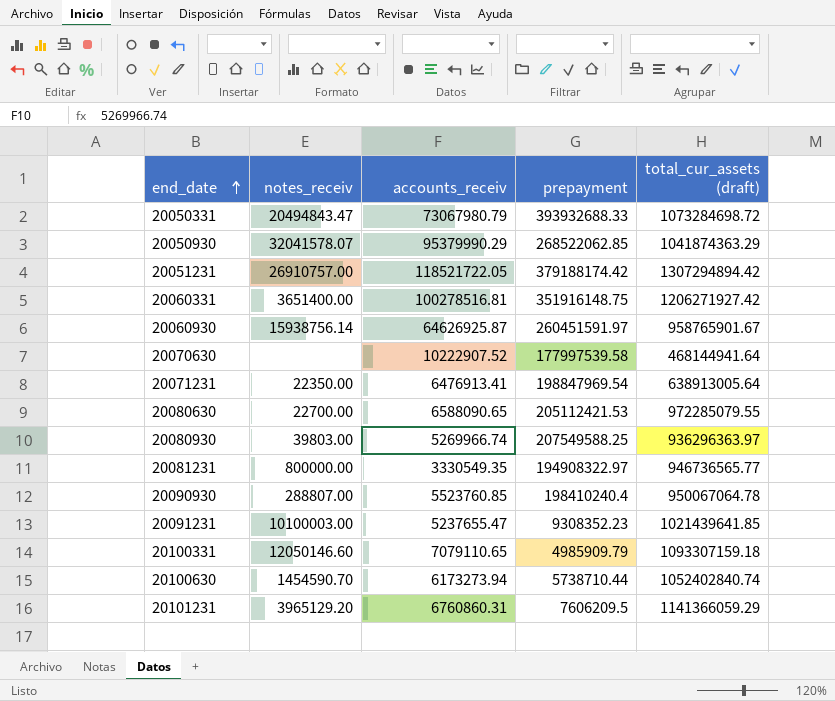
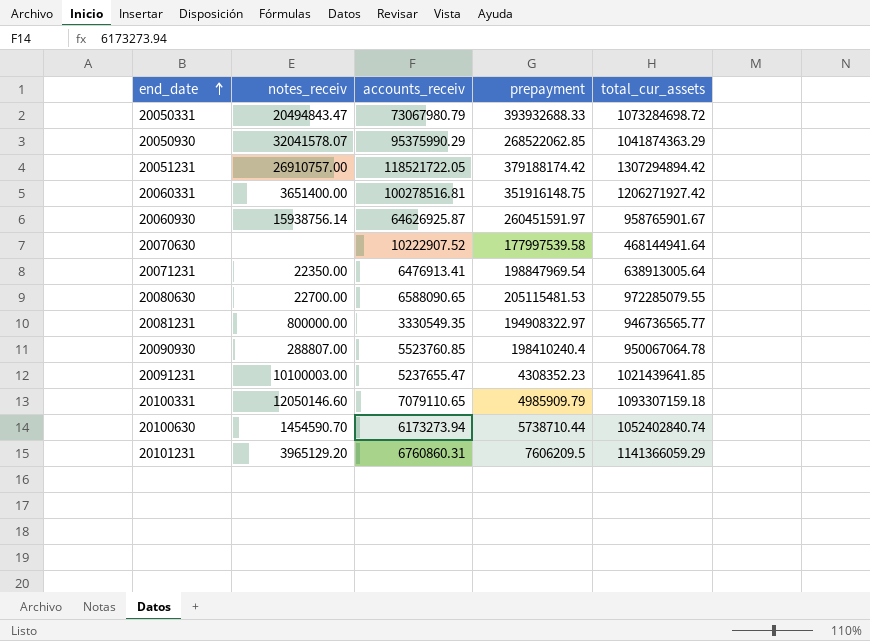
column name: total_cur_assets (draft) -> total_cur_assets
row 20080930: 39803.00 | 5269966.74 | 207549588.25 | 936296363.97 -> none
20050930 | accounts_receiv: 95379990.29 -> 95375990.29
20080630 | prepayment: 205112421.53 -> 205115481.53
20091231 | prepayment: 9308352.23 -> 4308352.23

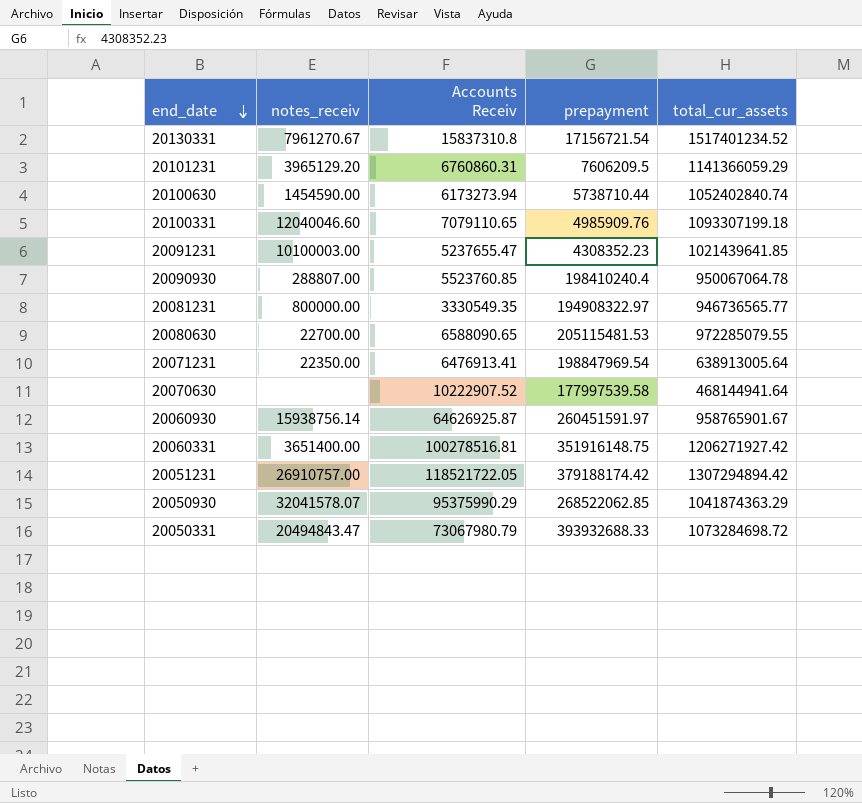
row order: end_date ascending -> end_date descending
column name: accounts_receiv -> Accounts Receiv
row 20130331: none -> 7961270.67 | 15837310.8 | 17156721.54 | 1517401234.52
20100630 | notes_receiv: 1454590.70 -> 1454590.00
20100331 | notes_receiv: 12050146.60 -> 12040046.60
20100331 | prepayment: 4985909.79 -> 4985909.76
20100331 | total_cur_assets: 1093307159.18 -> 1093307199.18

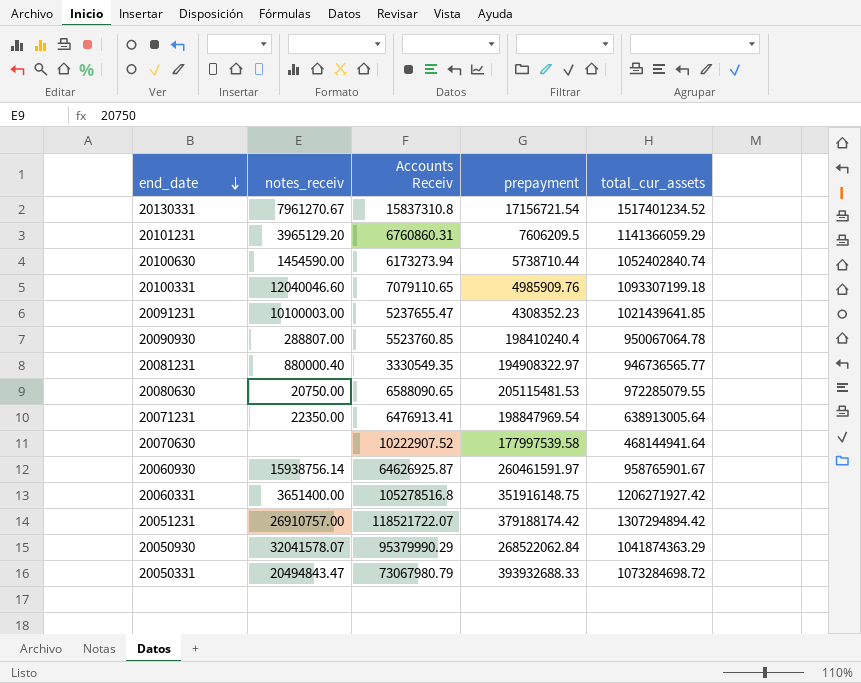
20081231 | notes_receiv: 800000.00 -> 880000.40
20080630 | notes_receiv: 22700.00 -> 20750.00
20060930 | prepayment: 260451591.97 -> 260461591.97
20060331 | Accounts Receiv: 100278516.81 -> 105278516.8
20051231 | Accounts Receiv: 118521722.05 -> 118521722.07
20050930 | Accounts Receiv: 95375990.29 -> 95379990.29
20050930 | prepayment: 268522062.85 -> 268522062.84

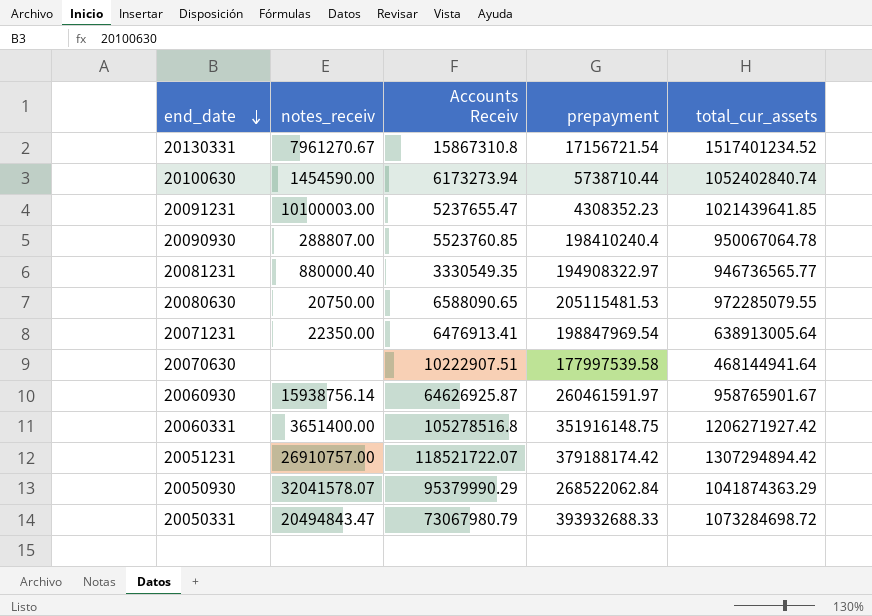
row 20101231: 3965129.20 | 6760860.31 | 7606209.5 | 1141366059.29 -> none
row 20100331: 12040046.60 | 7079110.65 | 4985909.76 | 1093307199.18 -> none
20130331 | Accounts Receiv: 15837310.8 -> 15867310.8
20070630 | Accounts Receiv: 10222907.52 -> 10222907.51

